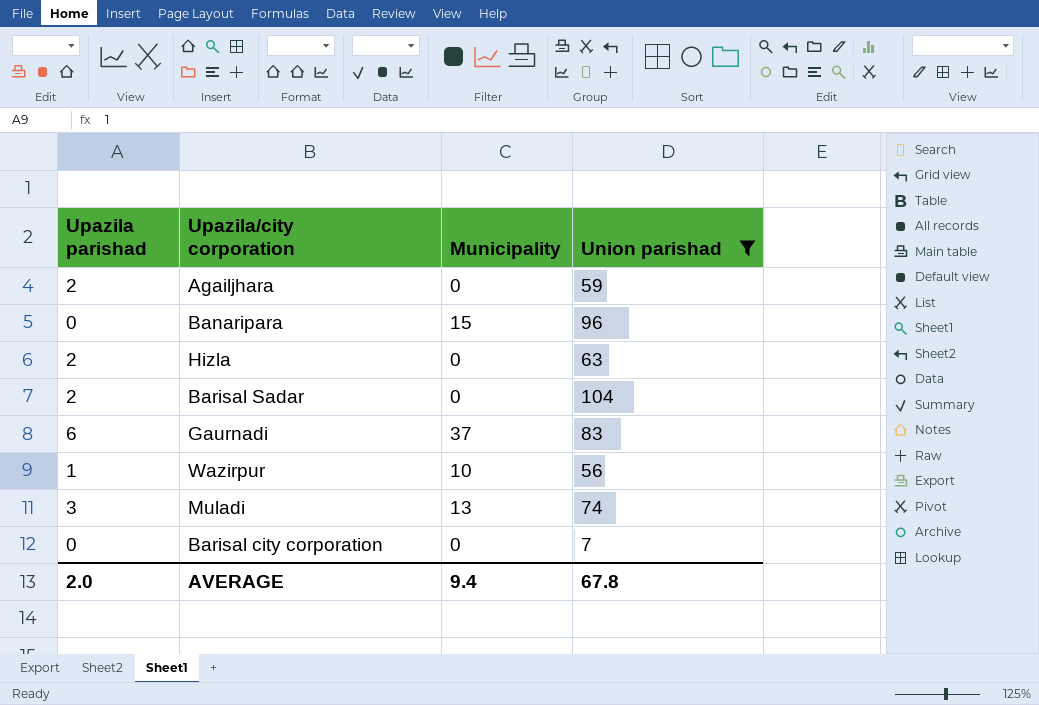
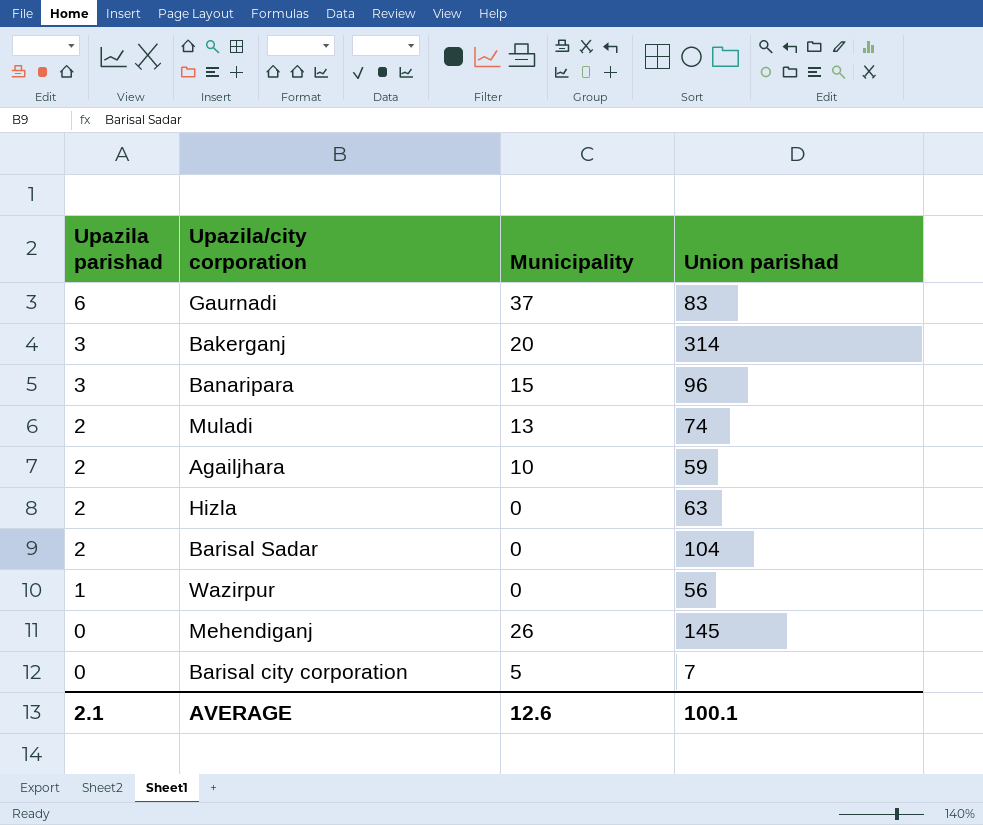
filter: Union parishad <= 104 -> none
row order: none -> Upazila parishad descending
Banaripara | Upazila parishad: 0 -> 3
Muladi | Upazila parishad: 3 -> 2
Agailjhara | Municipality: 0 -> 10
Wazirpur | Municipality: 10 -> 0
Barisal city corporation | Municipality: 0 -> 5
AVERAGE | Upazila parishad: 2.0 -> 2.1
AVERAGE | Municipality: 9.4 -> 12.6
AVERAGE | Union parishad: 67.8 -> 100.1

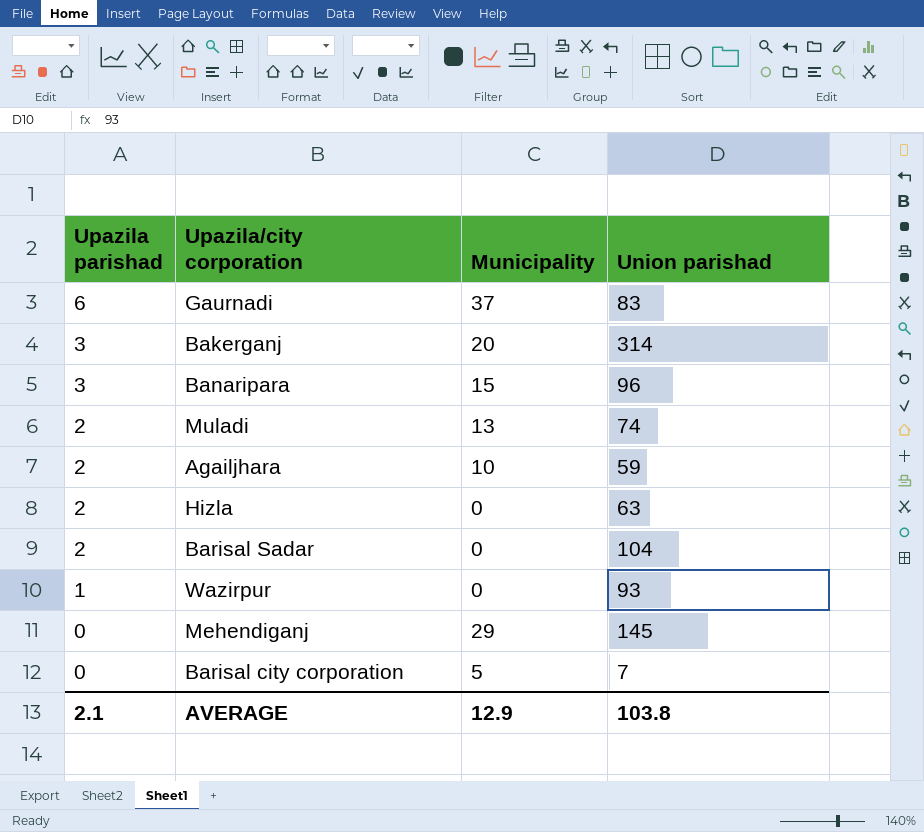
Wazirpur | Union parishad: 56 -> 93
Mehendiganj | Municipality: 26 -> 29
AVERAGE | Municipality: 12.6 -> 12.9
AVERAGE | Union parishad: 100.1 -> 103.8

